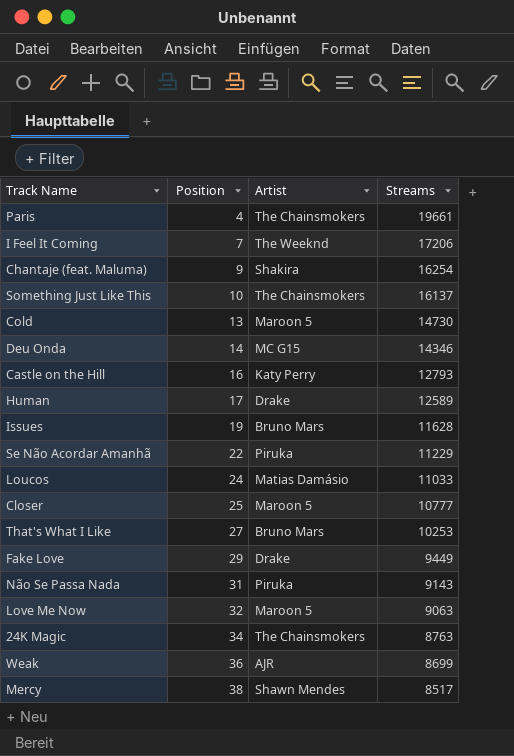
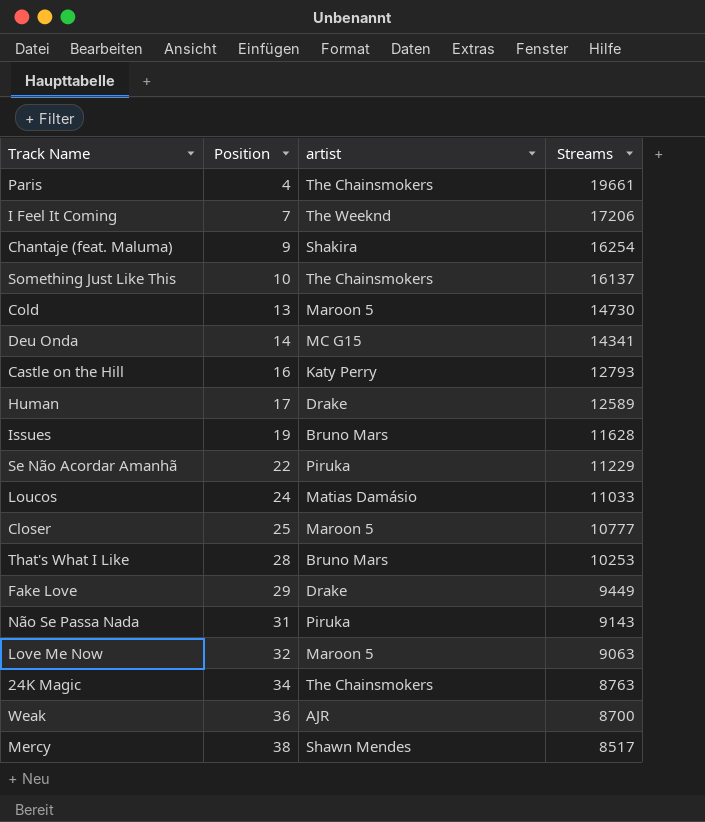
column name: Artist -> artist
Deu Onda | Streams: 14346 -> 14341
That's What I Like | Position: 27 -> 28
Weak | Streams: 8699 -> 8700

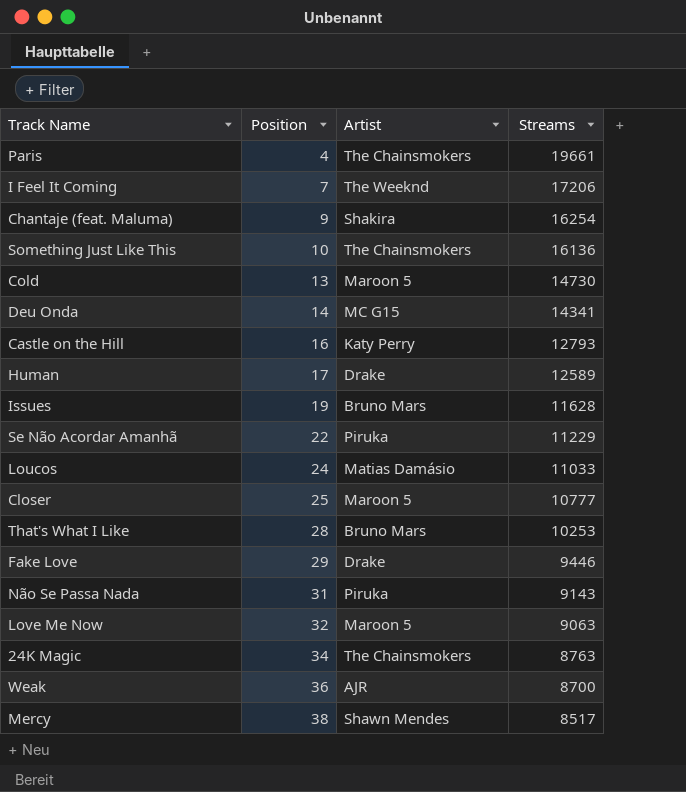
column name: artist -> Artist
Something Just Like This | Streams: 16137 -> 16136
Fake Love | Streams: 9449 -> 9446

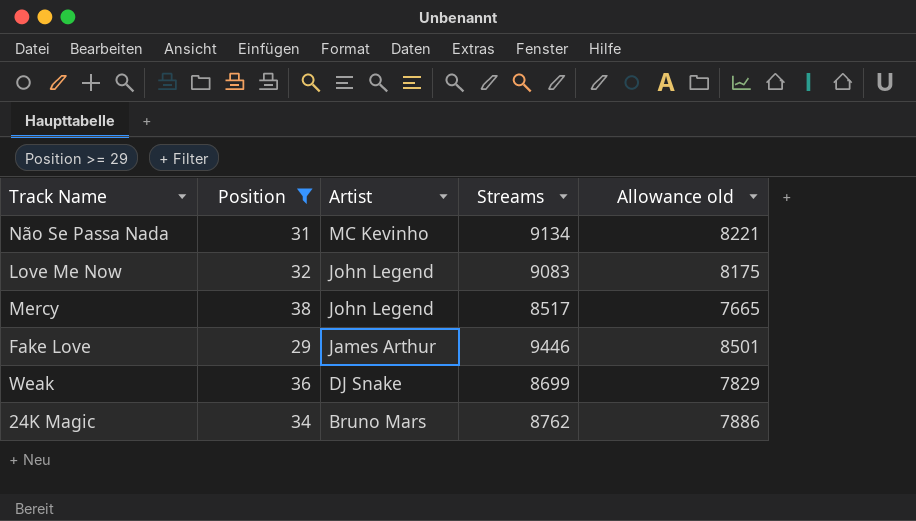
filter: none -> Position >= 29
row order: Position ascending -> Artist descending
column Allowance old | formula: none -> [Streams] * 0.9
Não Se Passa Nada | Artist: Piruka -> MC Kevinho
Não Se Passa Nada | Streams: 9143 -> 9134
Love Me Now | Artist: Maroon 5 -> John Legend
Love Me Now | Streams: 9063 -> 9083
Mercy | Artist: Shawn Mendes -> John Legend
Fake Love | Artist: Drake -> James Arthur
Weak | Artist: AJR -> DJ Snake
Weak | Streams: 8700 -> 8699
24K Magic | Artist: The Chainsmokers -> Bruno Mars
24K Magic | Streams: 8763 -> 8762

